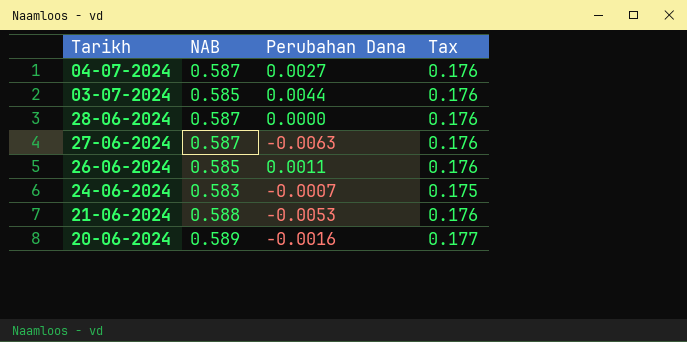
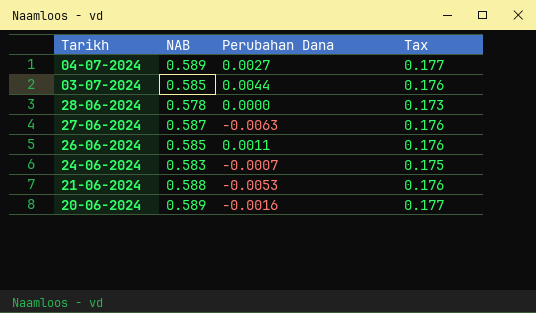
04-07-2024 | NAB: 0.587 -> 0.589
04-07-2024 | Tax: 0.176 -> 0.177
28-06-2024 | NAB: 0.587 -> 0.578
28-06-2024 | Tax: 0.176 -> 0.173

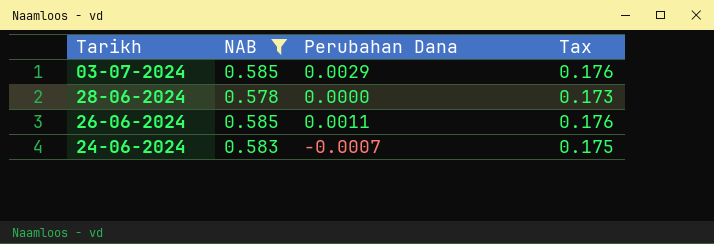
filter: none -> NAB <= 0.585
03-07-2024 | Perubahan Dana: 0.0044 -> 0.0029

